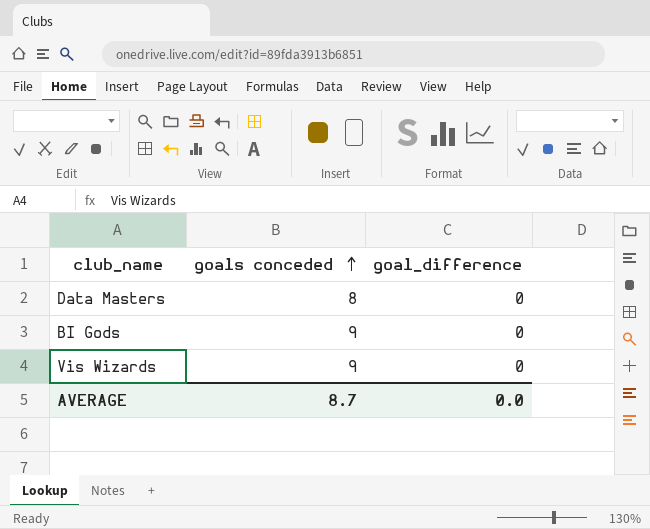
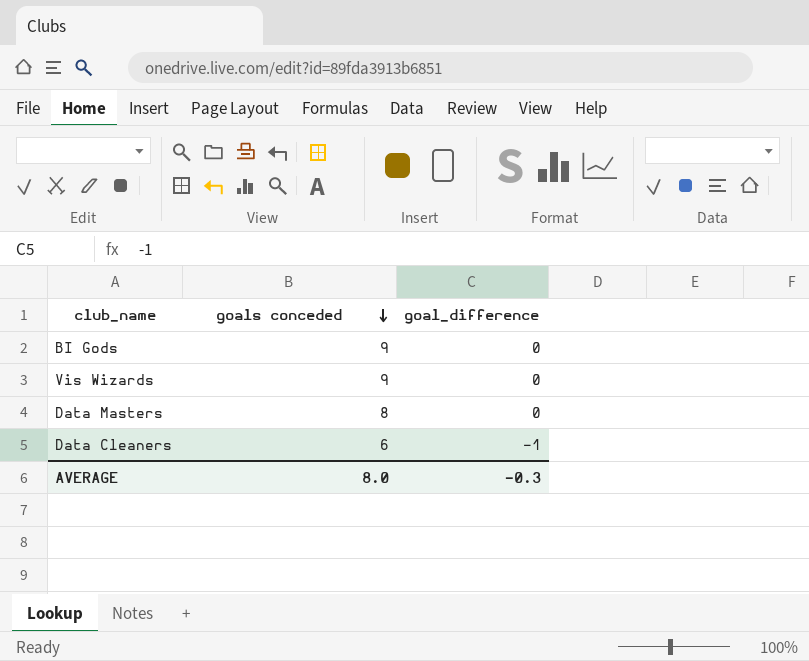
row order: goals conceded ascending -> goals conceded descending
row Data Cleaners: none -> 6 | -1
AVERAGE | goals conceded: 8.7 -> 8.0
AVERAGE | goal_difference: 0.0 -> -0.3

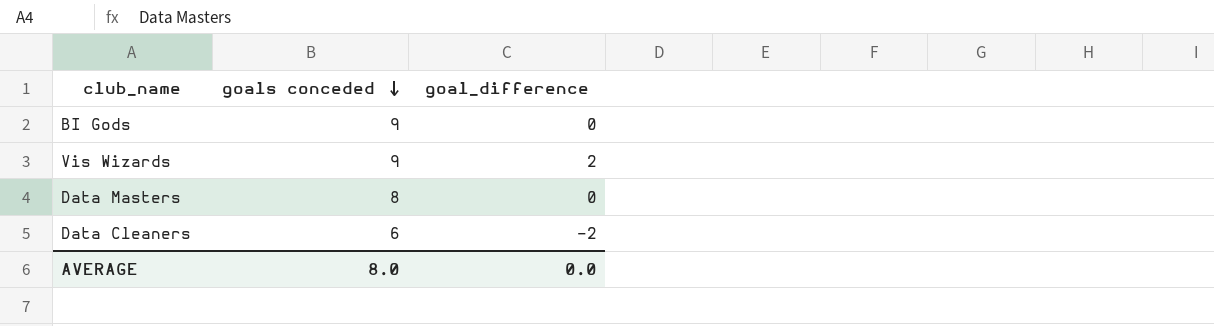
Vis Wizards | goal_difference: 0 -> 2
Data Cleaners | goal_difference: -1 -> -2
AVERAGE | goal_difference: -0.3 -> 0.0

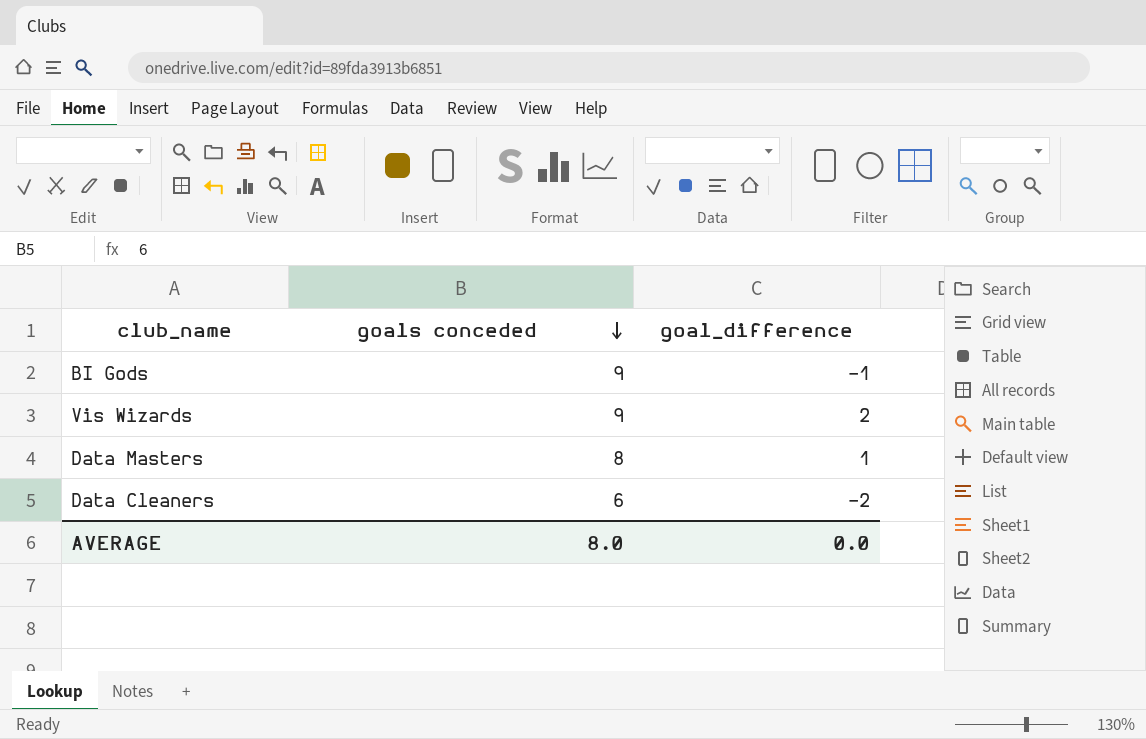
BI Gods | goal_difference: 0 -> -1
Data Masters | goal_difference: 0 -> 1

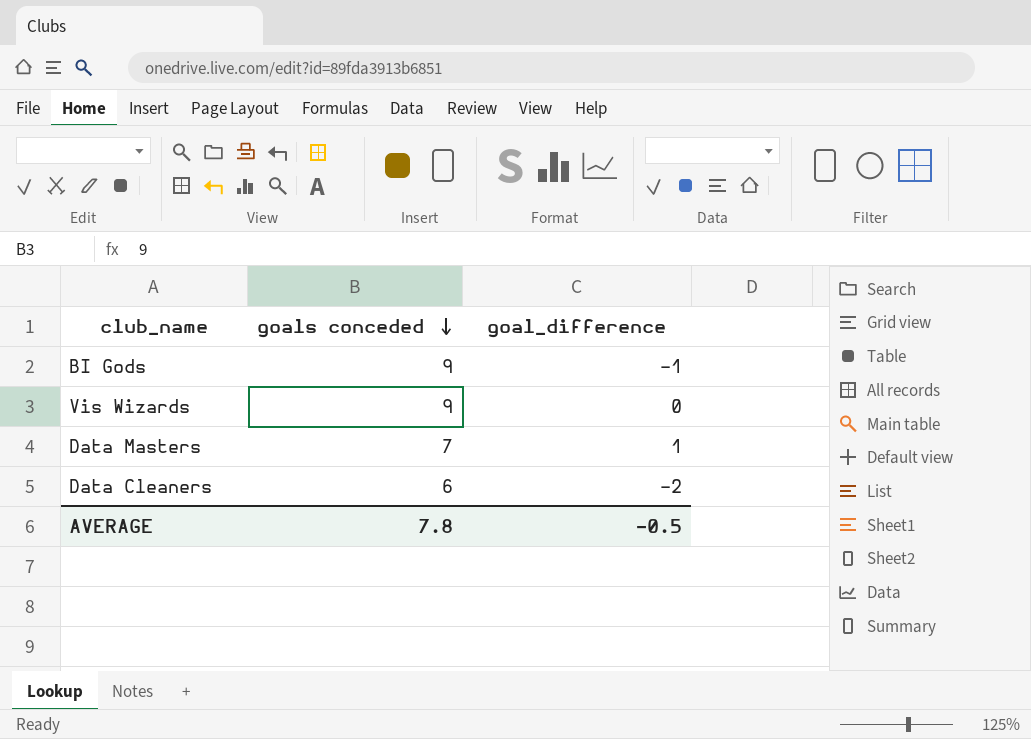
Vis Wizards | goal_difference: 2 -> 0
Data Masters | goals conceded: 8 -> 7
AVERAGE | goals conceded: 8.0 -> 7.8
AVERAGE | goal_difference: 0.0 -> -0.5

